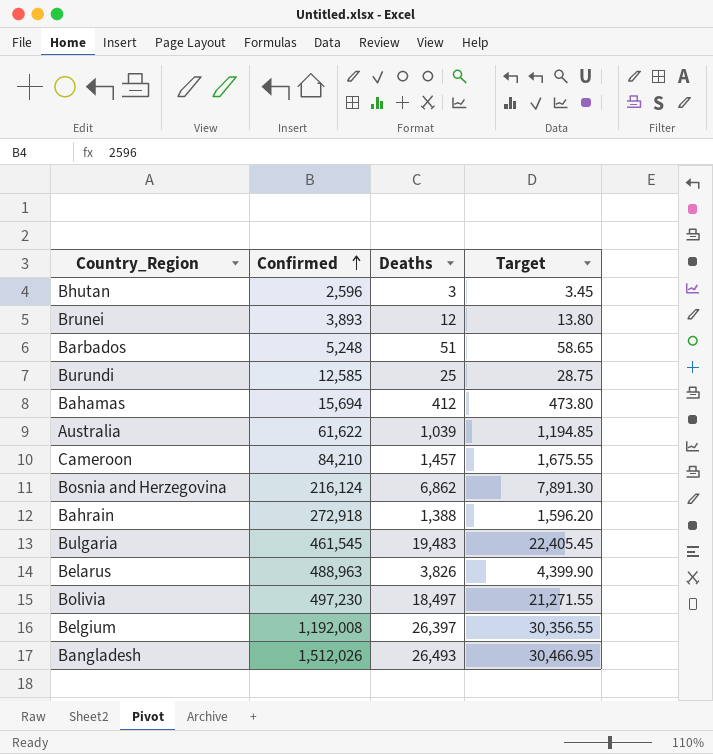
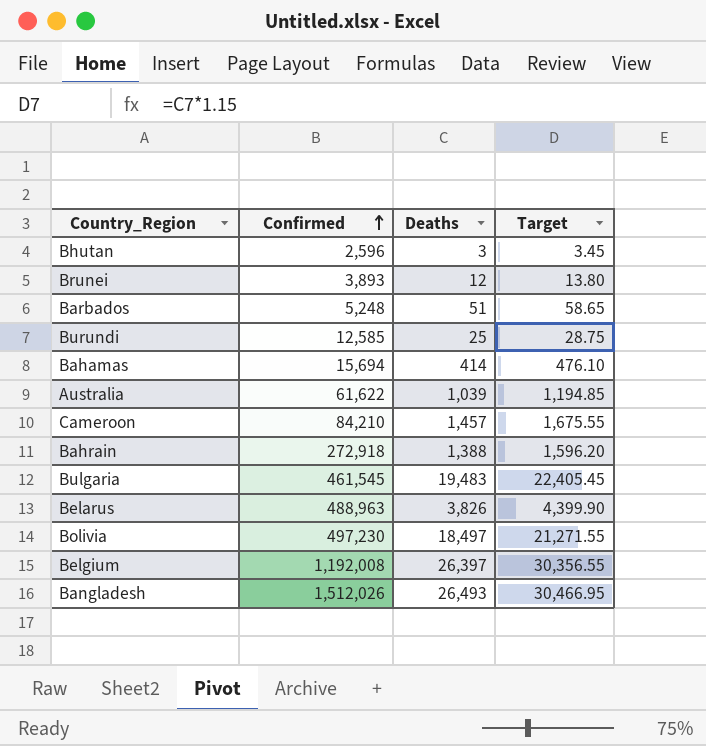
row Bosnia and Herzegovina: 216,124 | 6,862 | 7,891.30 -> none
Bahamas | Deaths: 412 -> 414
Bahamas | Target: 473.80 -> 476.10

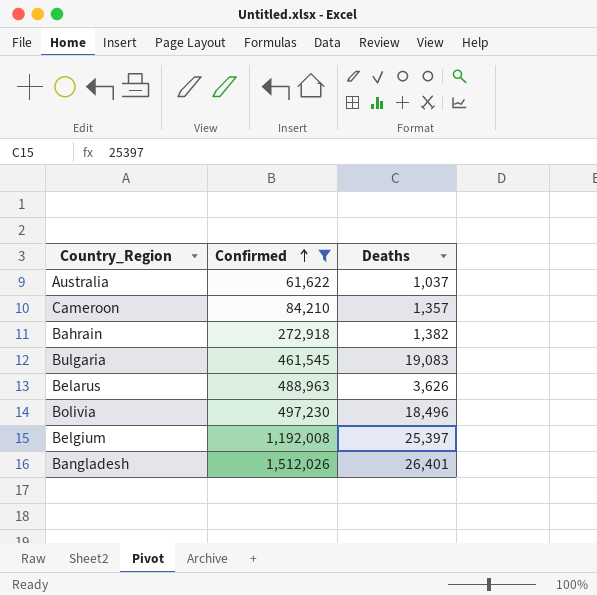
filter: none -> Confirmed >= 61,622
column Target | formula: [Deaths] * 1.15 -> none
Australia | Deaths: 1,039 -> 1,037
Cameroon | Deaths: 1,457 -> 1,357
Bahrain | Deaths: 1,388 -> 1,382
Bulgaria | Deaths: 19,483 -> 19,083
Belarus | Deaths: 3,826 -> 3,626
Bolivia | Deaths: 18,497 -> 18,496
Belgium | Deaths: 26,397 -> 25,397
Bangladesh | Deaths: 26,493 -> 26,401

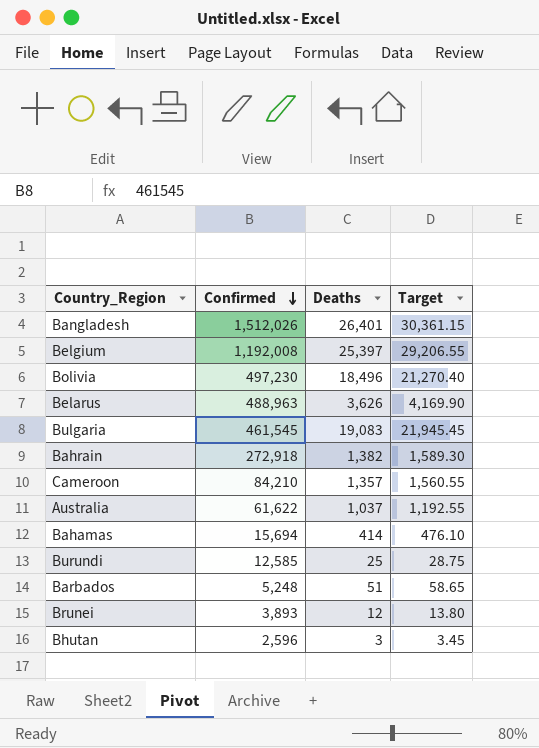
filter: Confirmed >= 61,622 -> none
row order: Confirmed ascending -> Confirmed descending
column Target | formula: none -> [Deaths] * 1.15

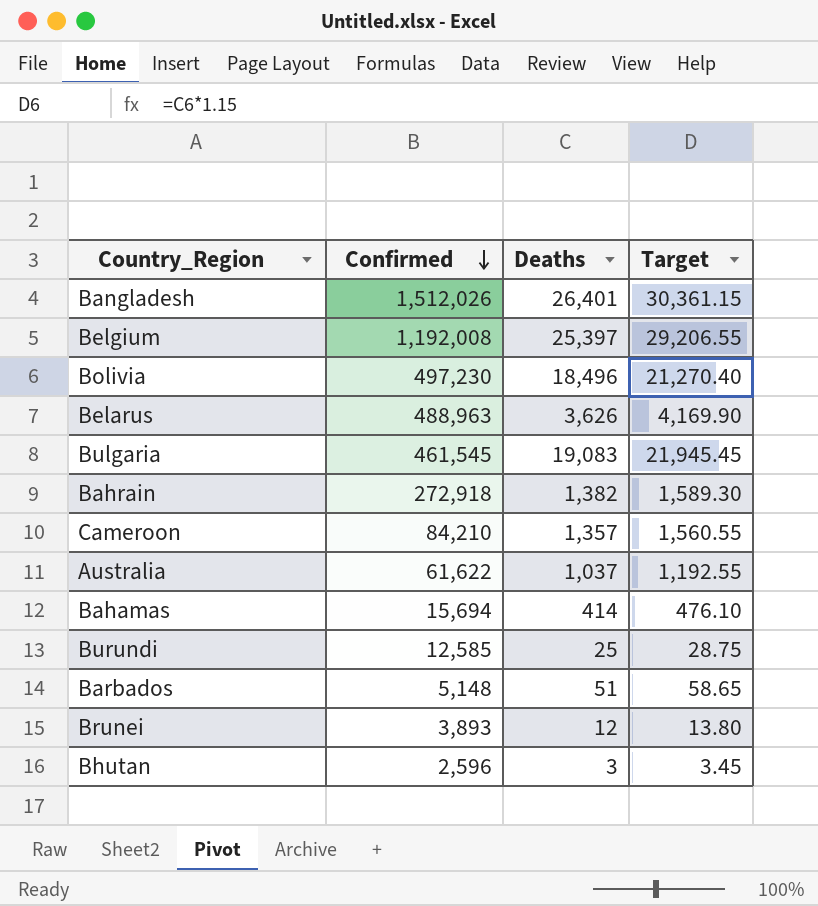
Barbados | Confirmed: 5,248 -> 5,148

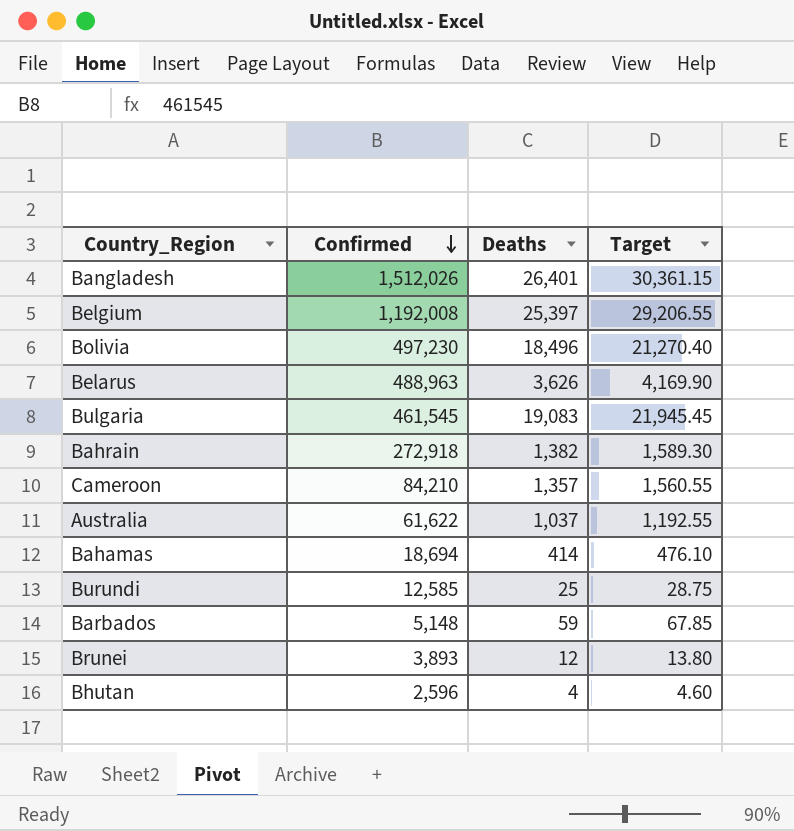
Bahamas | Confirmed: 15,694 -> 18,694
Barbados | Deaths: 51 -> 59
Barbados | Target: 58.65 -> 67.85
Bhutan | Deaths: 3 -> 4
Bhutan | Target: 3.45 -> 4.60

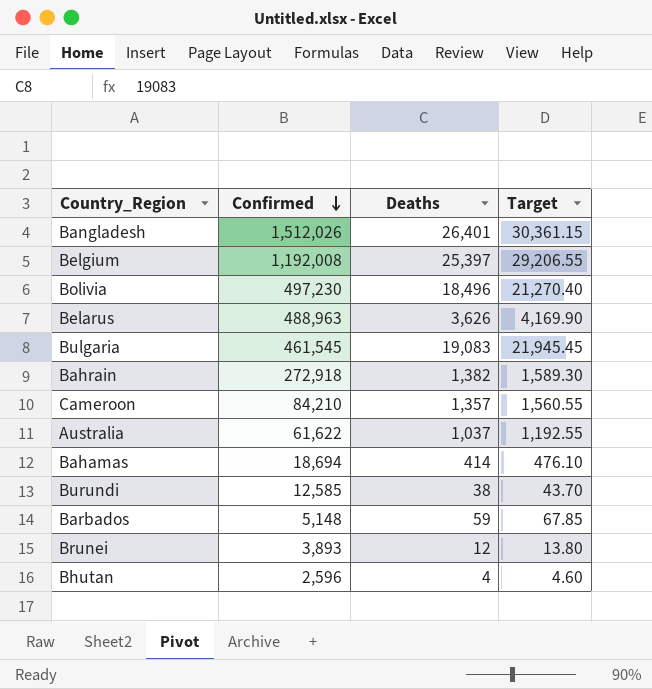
Burundi | Deaths: 25 -> 38
Burundi | Target: 28.75 -> 43.70

